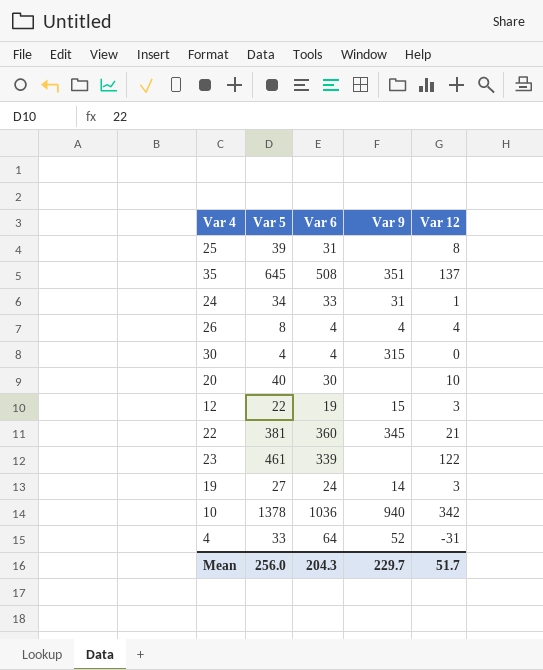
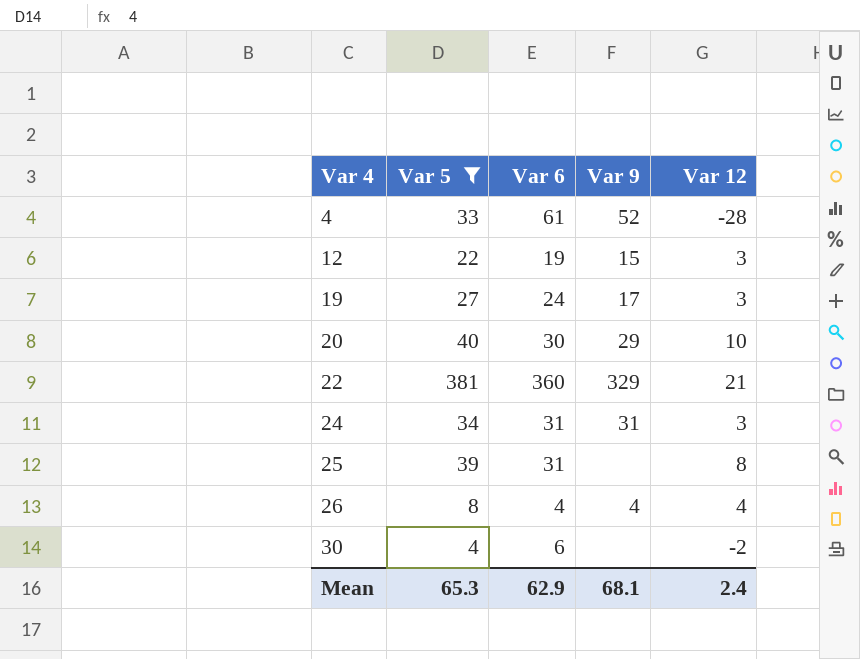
filter: none -> Var 5 <= 381
row order: none -> Var 4 ascending
4 | Var 6: 64 -> 61
4 | Var 12: -31 -> -28
19 | Var 9: 14 -> 17
20 | Var 9: none -> 29
22 | Var 9: 345 -> 329
24 | Var 6: 33 -> 31
24 | Var 12: 1 -> 3
30 | Var 6: 4 -> 6
30 | Var 9: 315 -> none
30 | Var 12: 0 -> -2
Mean | Var 5: 256.0 -> 65.3
Mean | Var 6: 204.3 -> 62.9
Mean | Var 9: 229.7 -> 68.1
Mean | Var 12: 51.7 -> 2.4

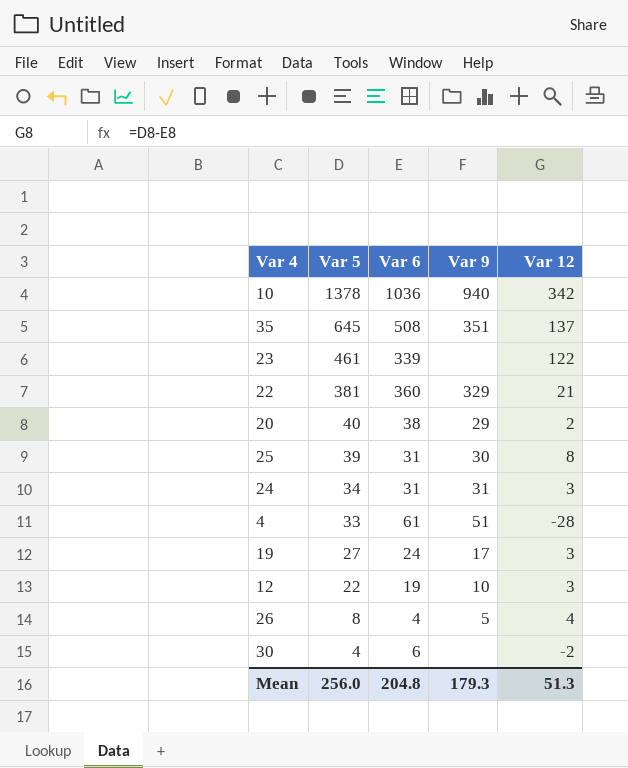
filter: Var 5 <= 381 -> none
row order: Var 4 ascending -> Var 5 descending
20 | Var 6: 30 -> 38
20 | Var 12: 10 -> 2
25 | Var 9: none -> 30
4 | Var 9: 52 -> 51
12 | Var 9: 15 -> 10
26 | Var 9: 4 -> 5
Mean | Var 5: 65.3 -> 256.0
Mean | Var 6: 62.9 -> 204.8
Mean | Var 9: 68.1 -> 179.3
Mean | Var 12: 2.4 -> 51.3

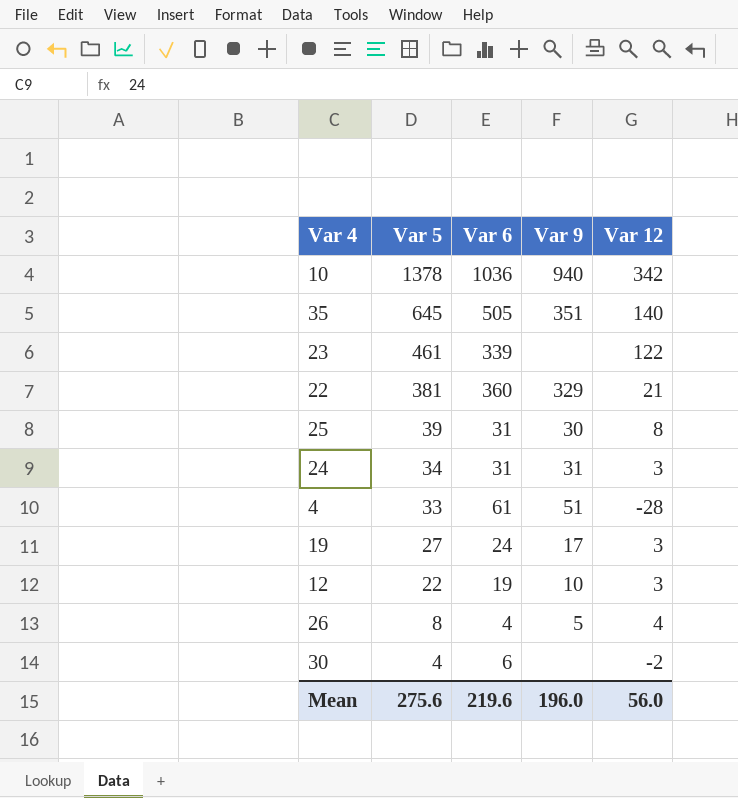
row 20: 40 | 38 | 29 | 2 -> none
35 | Var 6: 508 -> 505
35 | Var 12: 137 -> 140
Mean | Var 5: 256.0 -> 275.6
Mean | Var 6: 204.8 -> 219.6
Mean | Var 9: 179.3 -> 196.0
Mean | Var 12: 51.3 -> 56.0

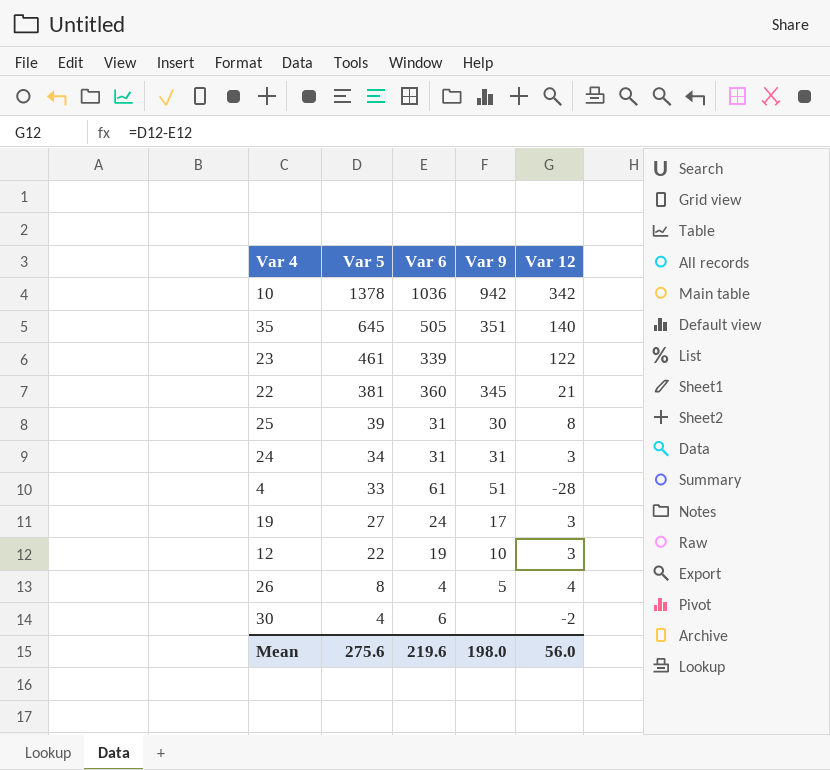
10 | Var 9: 940 -> 942
22 | Var 9: 329 -> 345
Mean | Var 9: 196.0 -> 198.0

